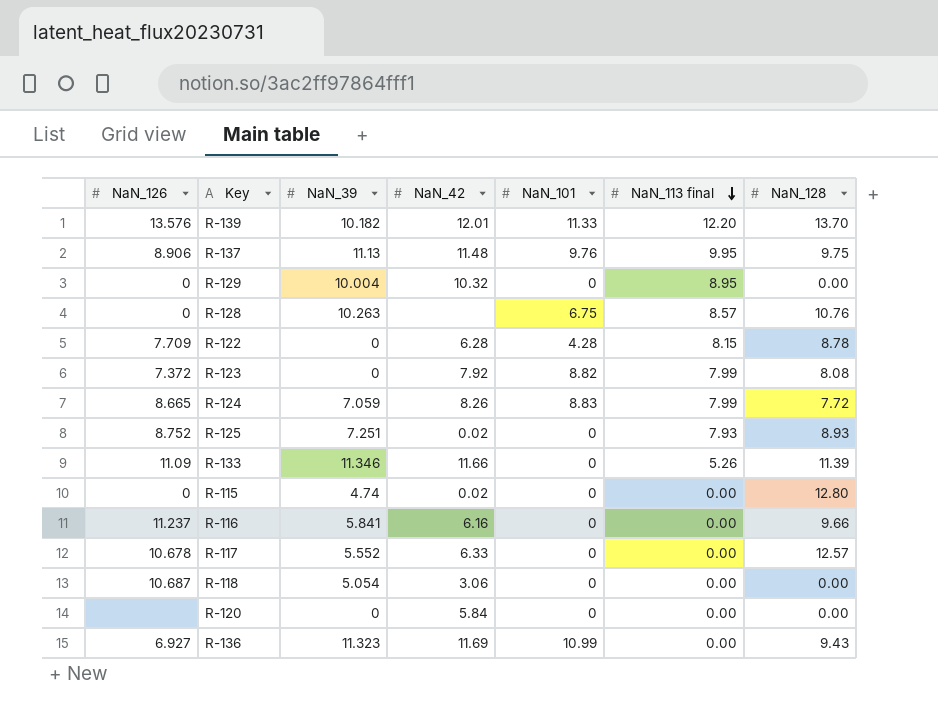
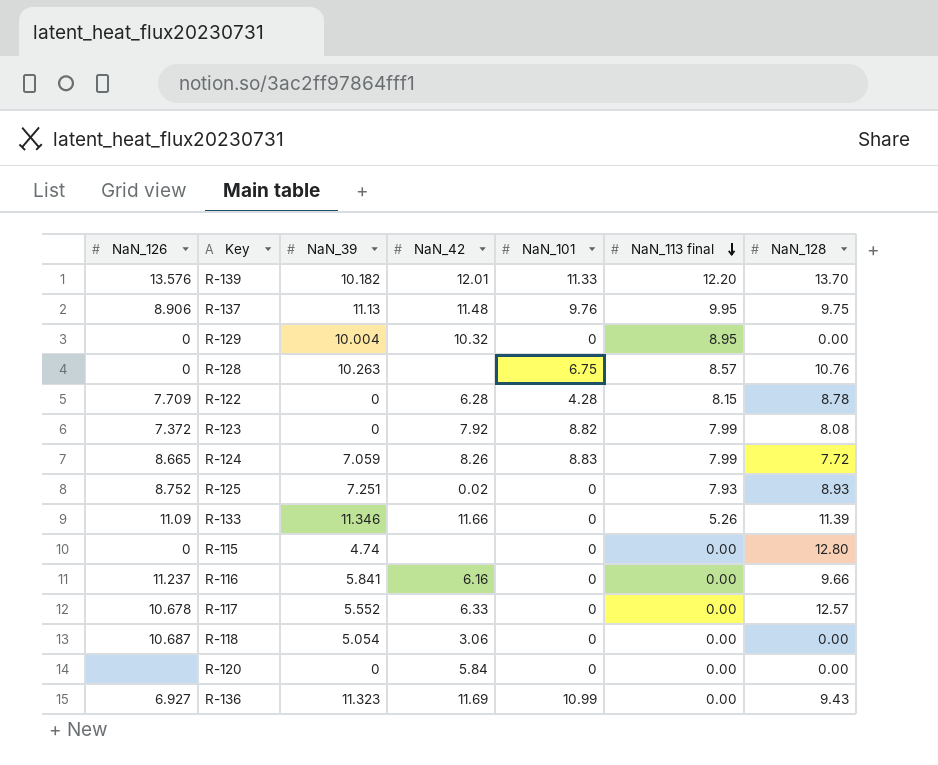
R-115 | NaN_42: 0.02 -> none

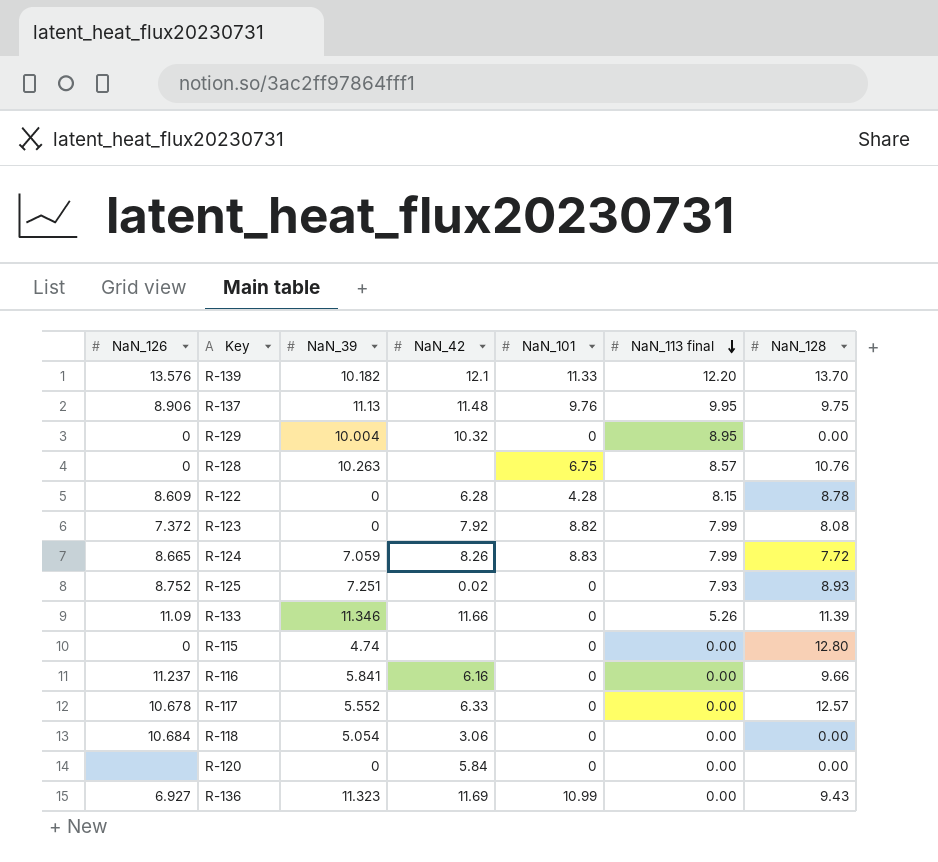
R-139 | NaN_42: 12.01 -> 12.1
R-122 | NaN_126: 7.709 -> 8.609
R-118 | NaN_126: 10.687 -> 10.684

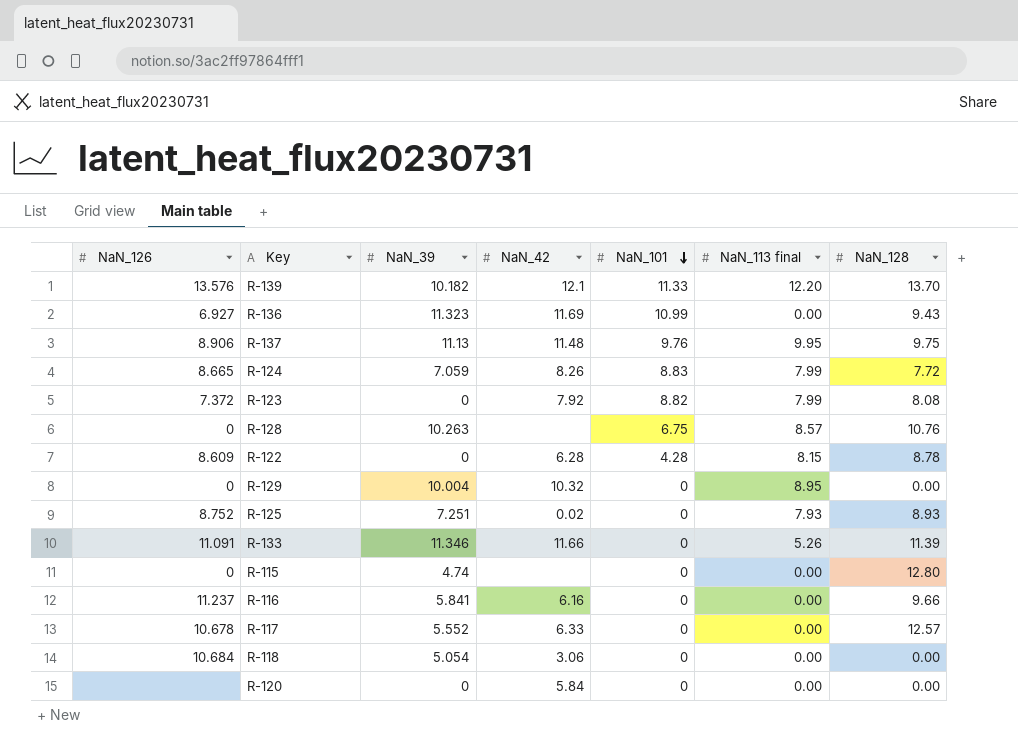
row order: NaN_113 final descending -> NaN_101 descending
R-133 | NaN_126: 11.09 -> 11.091

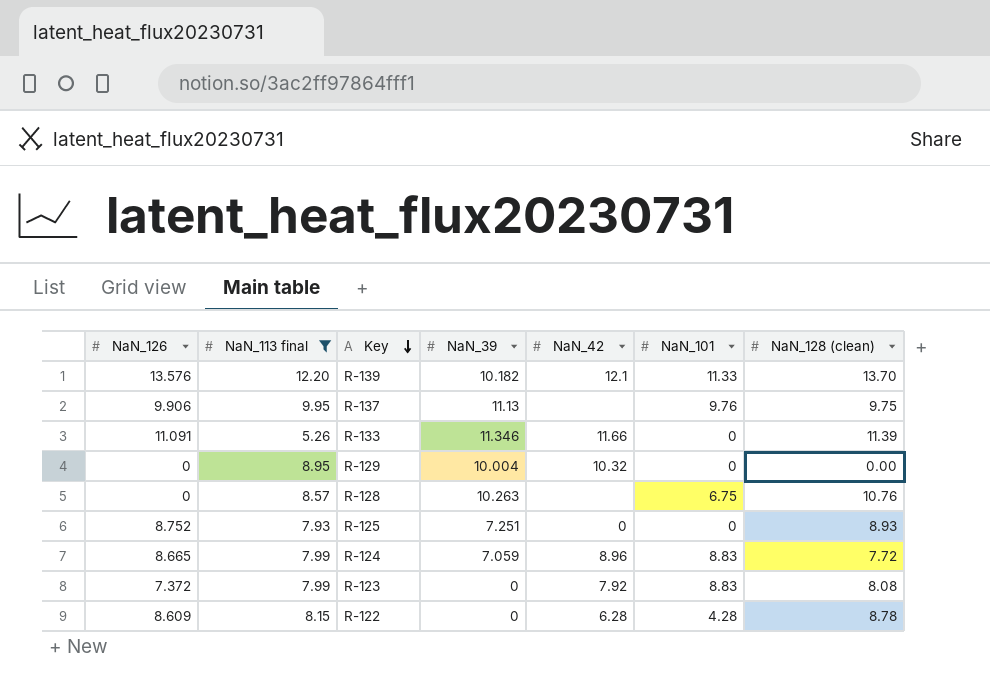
filter: none -> NaN_113 final != 0.00
row order: NaN_101 descending -> Key descending
column NaN_113 final | position: 6 -> 2
column name: NaN_128 -> NaN_128 (clean)
R-137 | NaN_126: 8.906 -> 9.906
R-137 | NaN_42: 11.48 -> none
R-125 | NaN_42: 0.02 -> 0
R-124 | NaN_42: 8.26 -> 8.96
R-123 | NaN_101: 8.82 -> 8.83

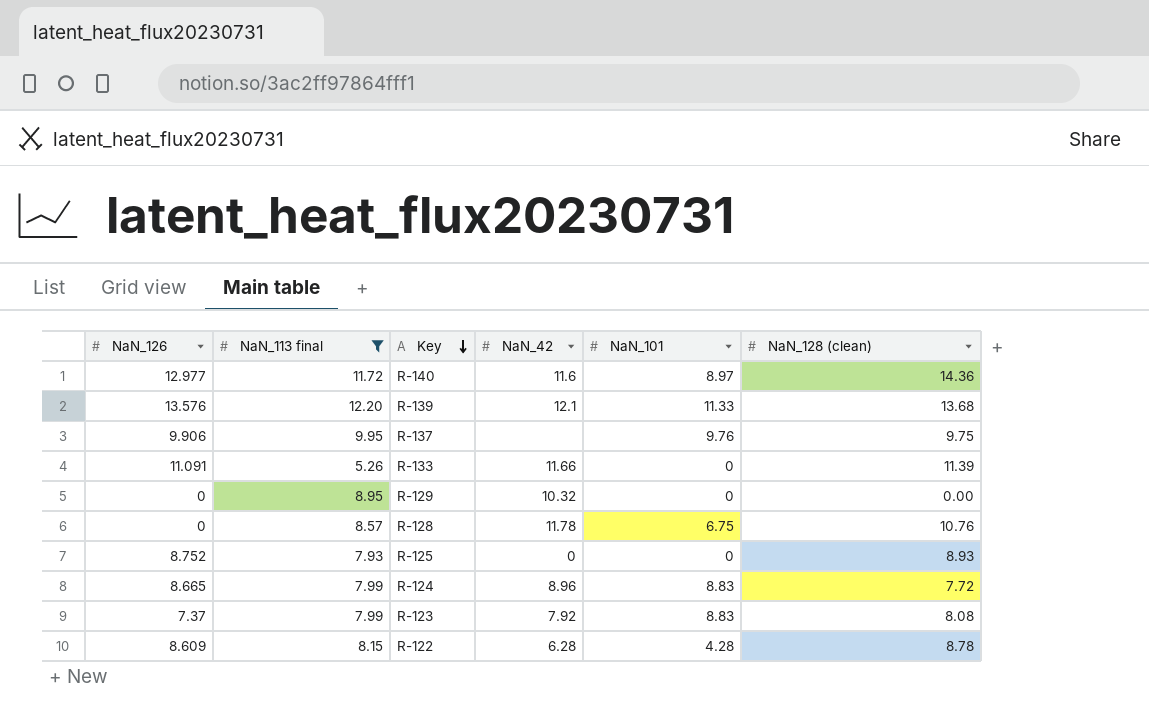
column NaN_39 | position: 4 -> none
row R-140: none -> 12.977 | 11.72 | 11.6 | 8.97 | 14.36
R-139 | NaN_128 (clean): 13.70 -> 13.68
R-128 | NaN_42: none -> 11.78
R-123 | NaN_126: 7.372 -> 7.37

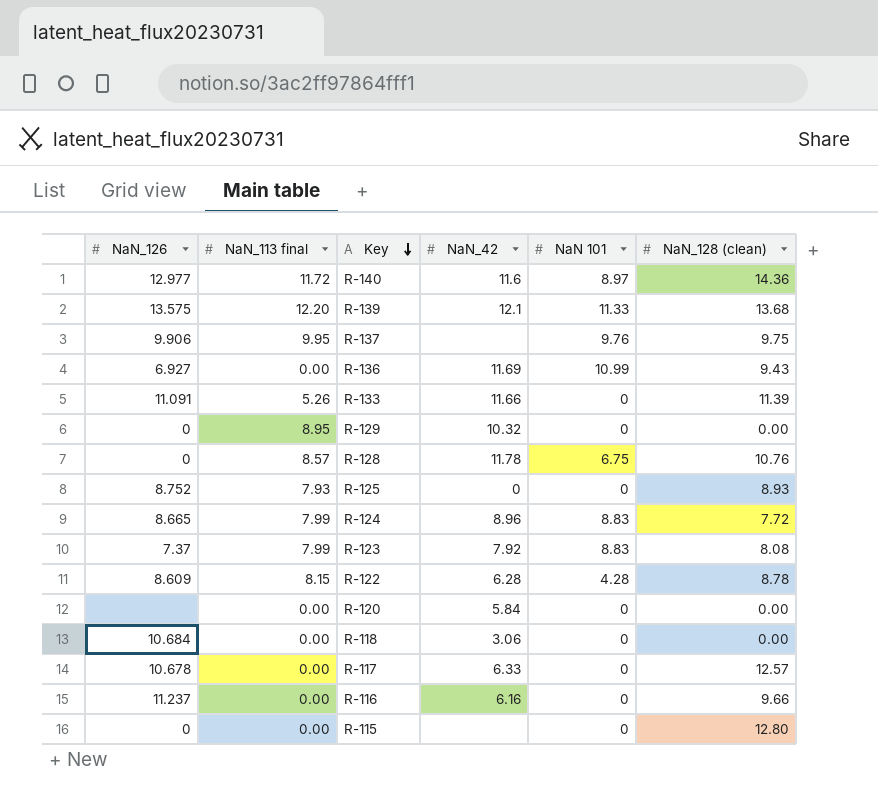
filter: NaN_113 final != 0.00 -> none
column name: NaN_101 -> NaN 101
R-139 | NaN_126: 13.576 -> 13.575

